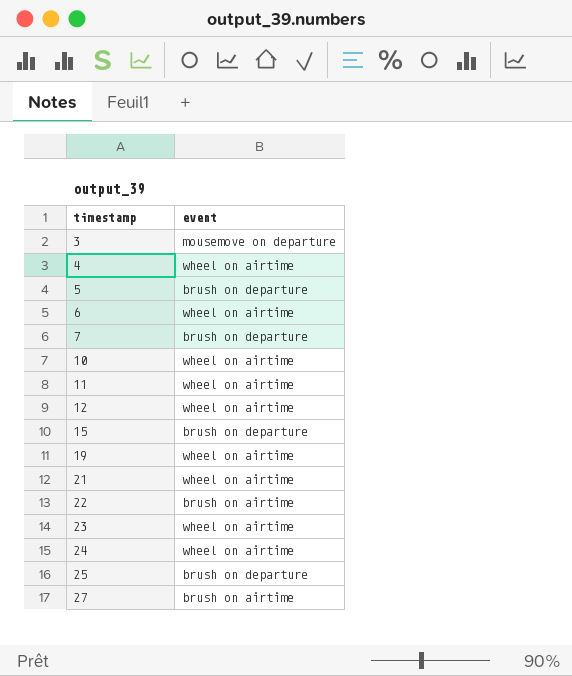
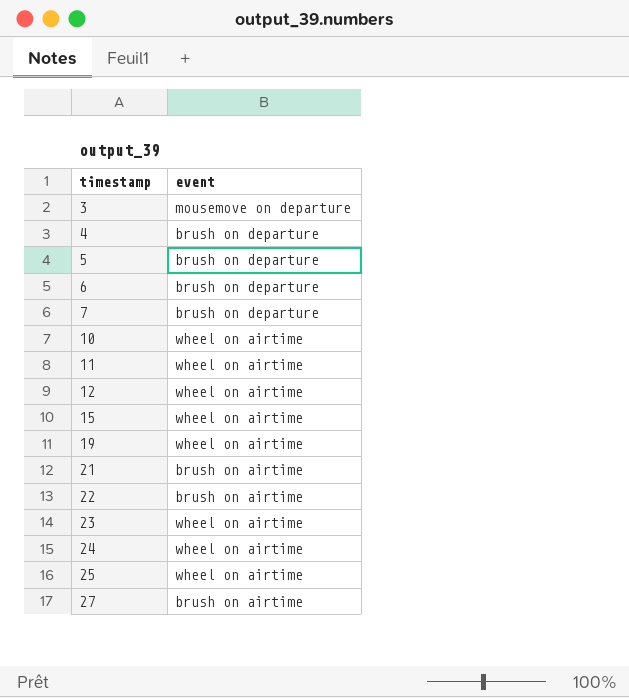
4 | event: wheel on airtime -> brush on departure
6 | event: wheel on airtime -> brush on departure
15 | event: brush on departure -> wheel on airtime
21 | event: wheel on airtime -> brush on airtime
25 | event: brush on departure -> wheel on airtime

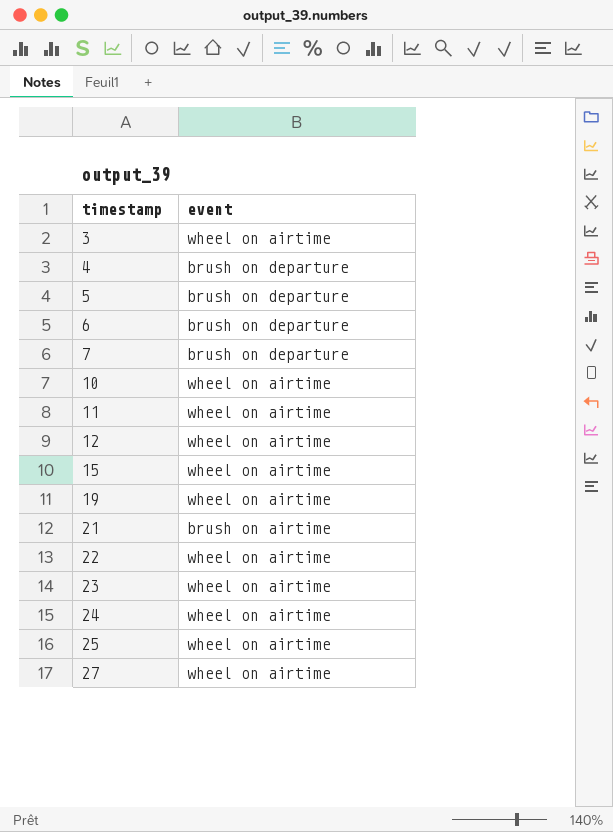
3 | event: mousemove on departure -> wheel on airtime
22 | event: brush on airtime -> wheel on airtime
27 | event: brush on airtime -> wheel on airtime

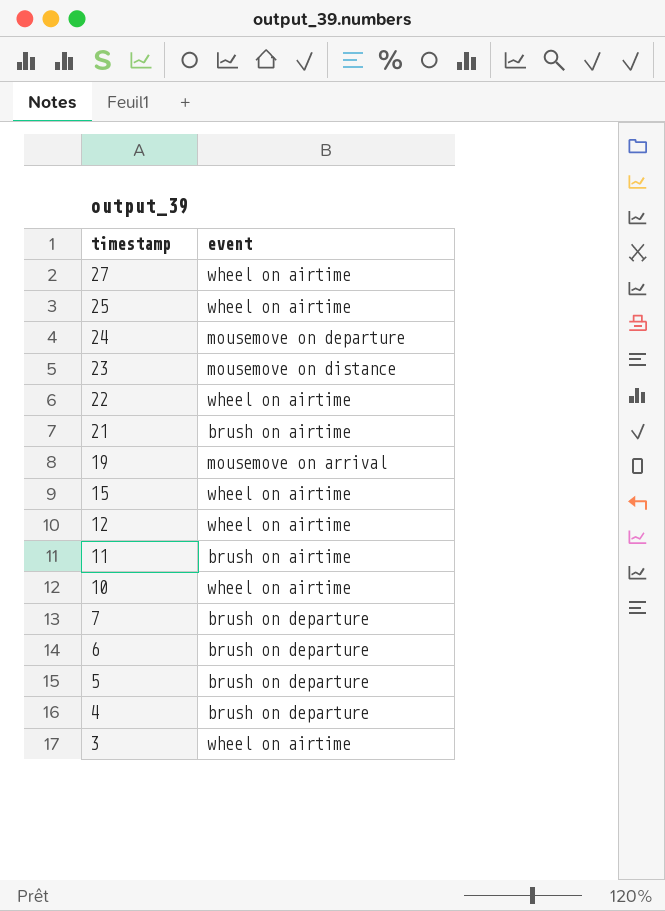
row order: timestamp ascending -> timestamp descending
24 | event: wheel on airtime -> mousemove on departure
23 | event: wheel on airtime -> mousemove on distance
19 | event: wheel on airtime -> mousemove on arrival
11 | event: wheel on airtime -> brush on airtime

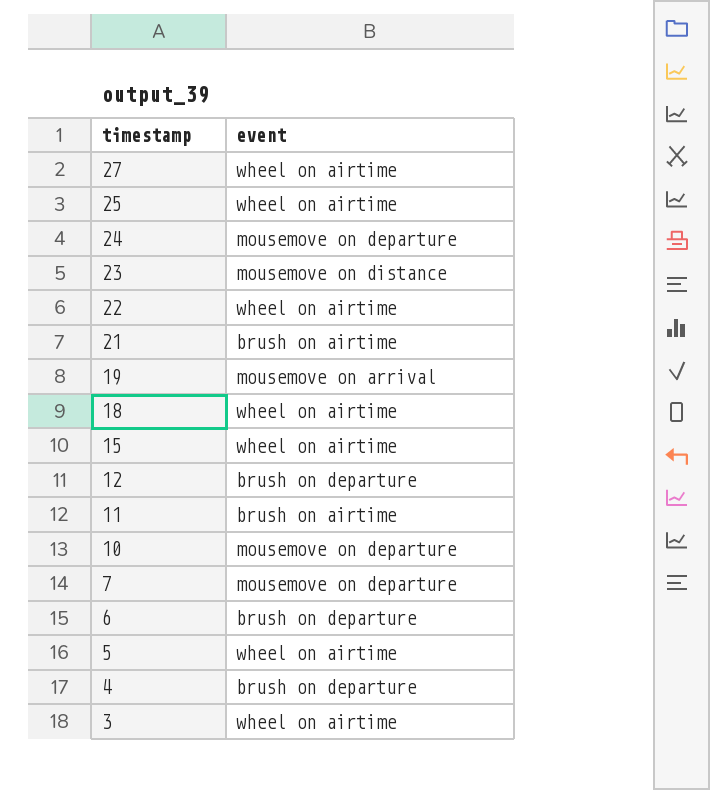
row 18: none -> wheel on airtime
12 | event: wheel on airtime -> brush on departure
10 | event: wheel on airtime -> mousemove on departure
7 | event: brush on departure -> mousemove on departure
5 | event: brush on departure -> wheel on airtime

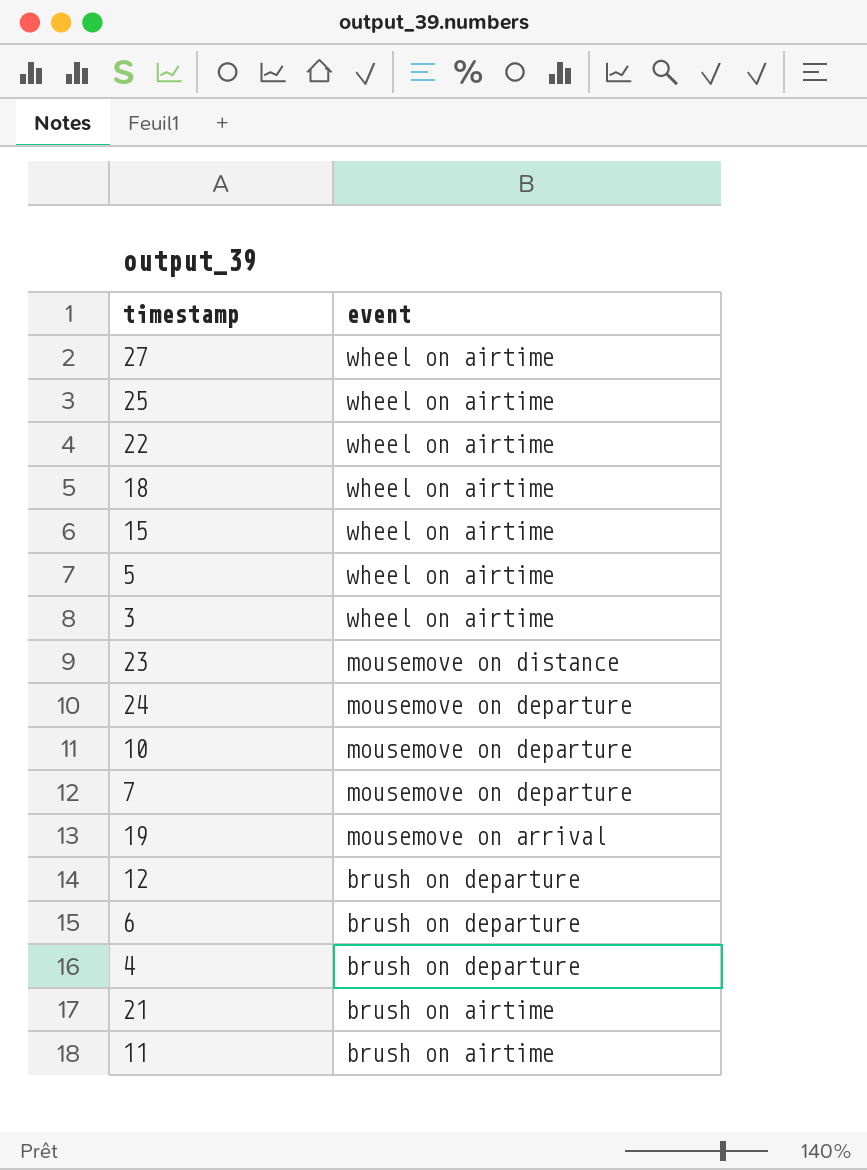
row order: timestamp descending -> event descending

